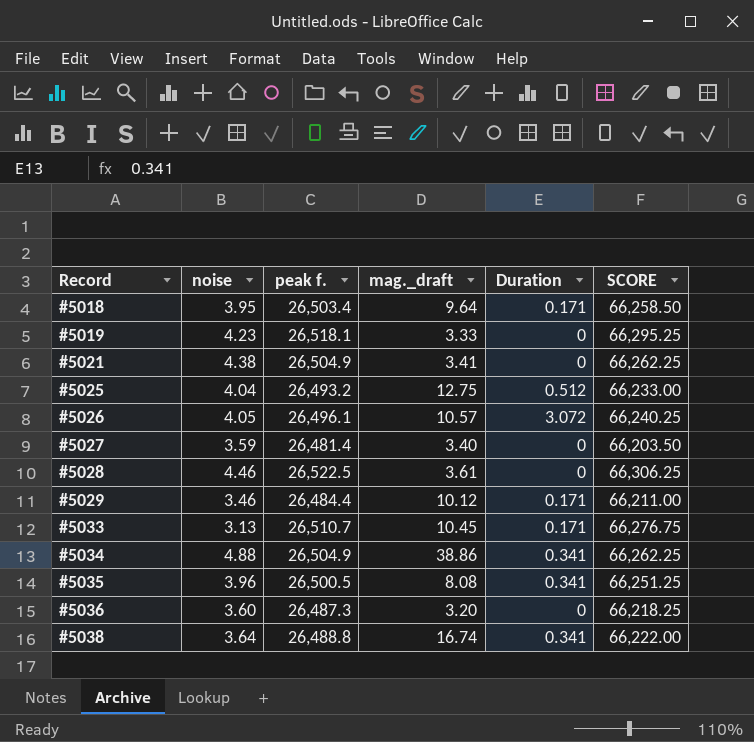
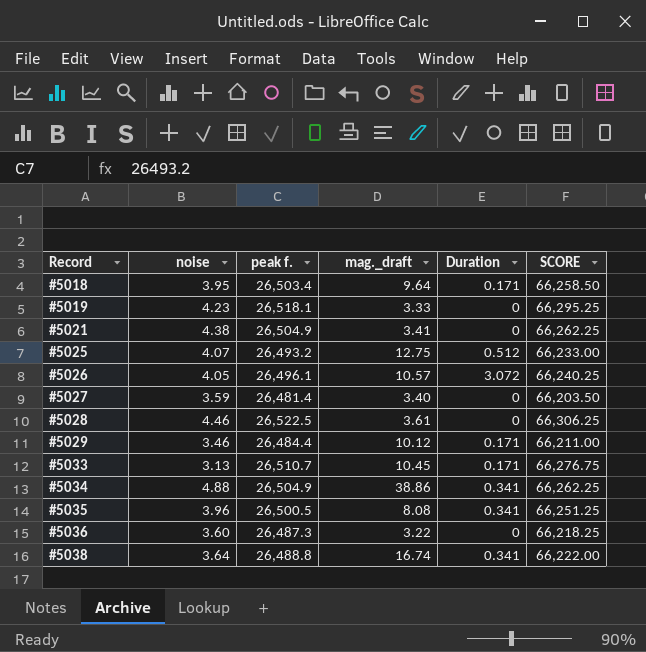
#5025 | noise: 4.04 -> 4.07
#5036 | mag._draft: 3.20 -> 3.22

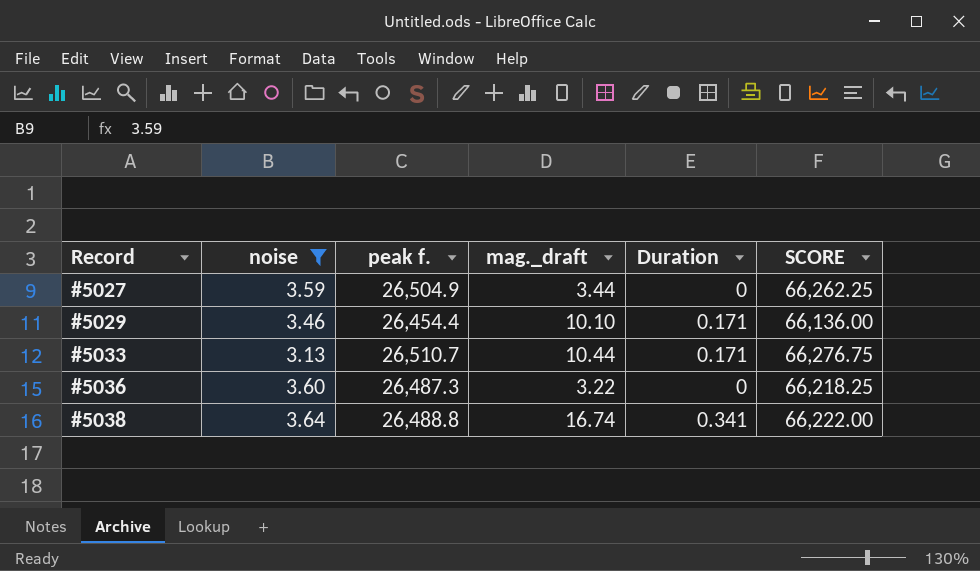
filter: none -> noise <= 3.64
#5027 | peak f.: 26,481.4 -> 26,504.9
#5027 | mag._draft: 3.40 -> 3.44
#5027 | SCORE: 66,203.50 -> 66,262.25
#5029 | peak f.: 26,484.4 -> 26,454.4
#5029 | mag._draft: 10.12 -> 10.10
#5029 | SCORE: 66,211.00 -> 66,136.00
#5033 | mag._draft: 10.45 -> 10.44

